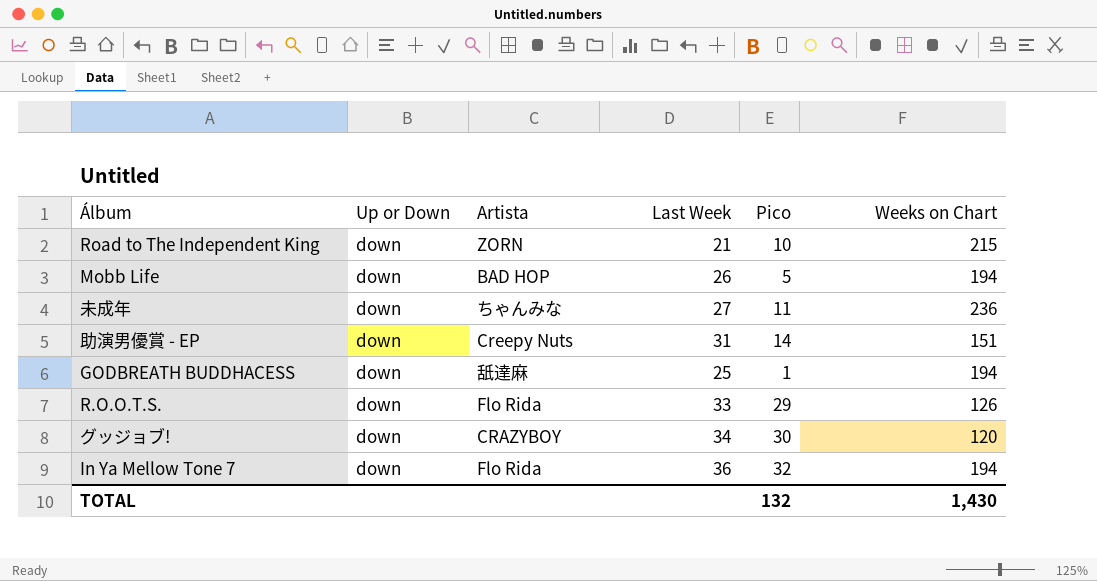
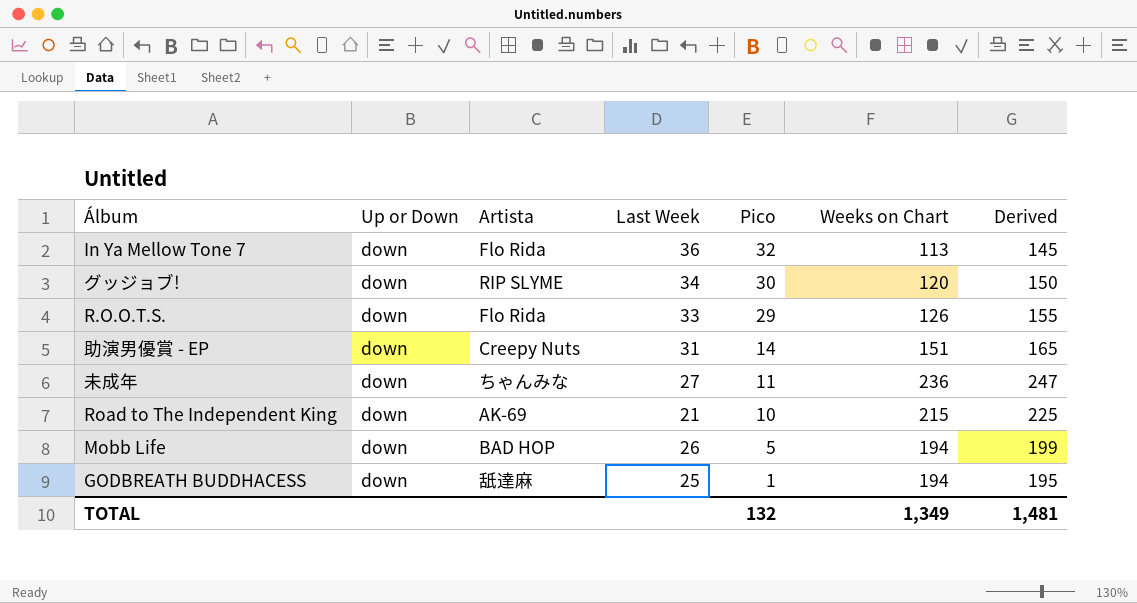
row order: none -> Pico descending
column Derived | formula: none -> [Pico] + [Weeks on Chart]
In Ya Mellow Tone 7 | Weeks on Chart: 194 -> 113
グッジョブ! | Artista: CRAZYBOY -> RIP SLYME
Road to The Independent King | Artista: ZORN -> AK-69
TOTAL | Weeks on Chart: 1,430 -> 1,349

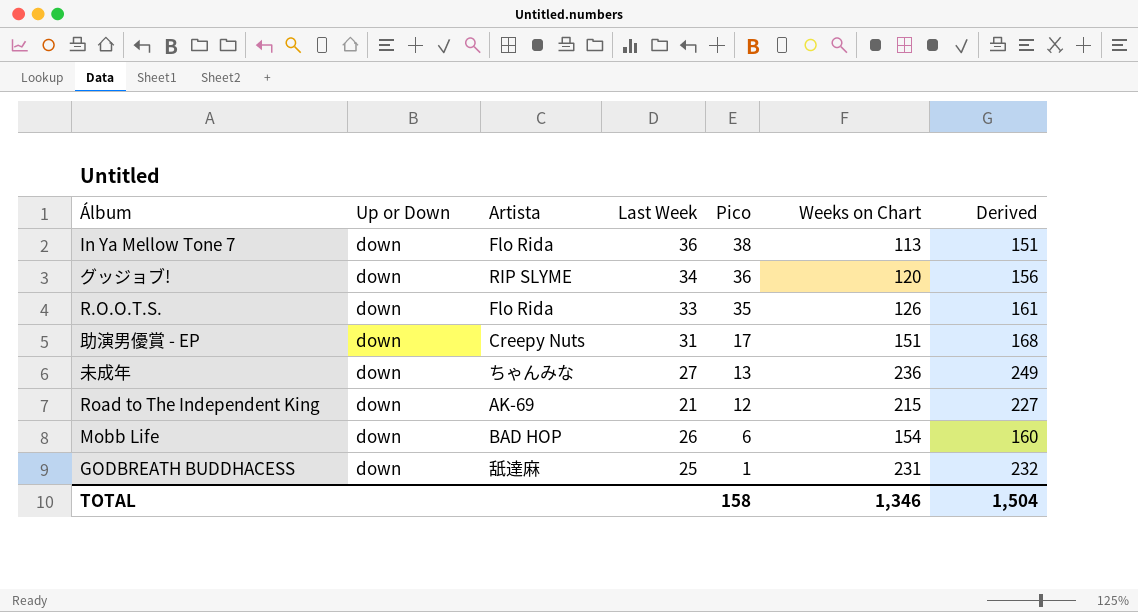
In Ya Mellow Tone 7 | Pico: 32 -> 38
In Ya Mellow Tone 7 | Derived: 145 -> 151
グッジョブ! | Pico: 30 -> 36
グッジョブ! | Derived: 150 -> 156
R.O.O.T.S. | Pico: 29 -> 35
R.O.O.T.S. | Derived: 155 -> 161
助演男優賞 - EP | Pico: 14 -> 17
助演男優賞 - EP | Derived: 165 -> 168
未成年 | Pico: 11 -> 13
未成年 | Derived: 247 -> 249
Road to The Independent King | Pico: 10 -> 12
Road to The Independent King | Derived: 225 -> 227
Mobb Life | Pico: 5 -> 6
Mobb Life | Weeks on Chart: 194 -> 154
Mobb Life | Derived: 199 -> 160
GODBREATH BUDDHACESS | Weeks on Chart: 194 -> 231
GODBREATH BUDDHACESS | Derived: 195 -> 232
TOTAL | Pico: 132 -> 158
TOTAL | Weeks on Chart: 1,349 -> 1,346
TOTAL | Derived: 1,481 -> 1,504

